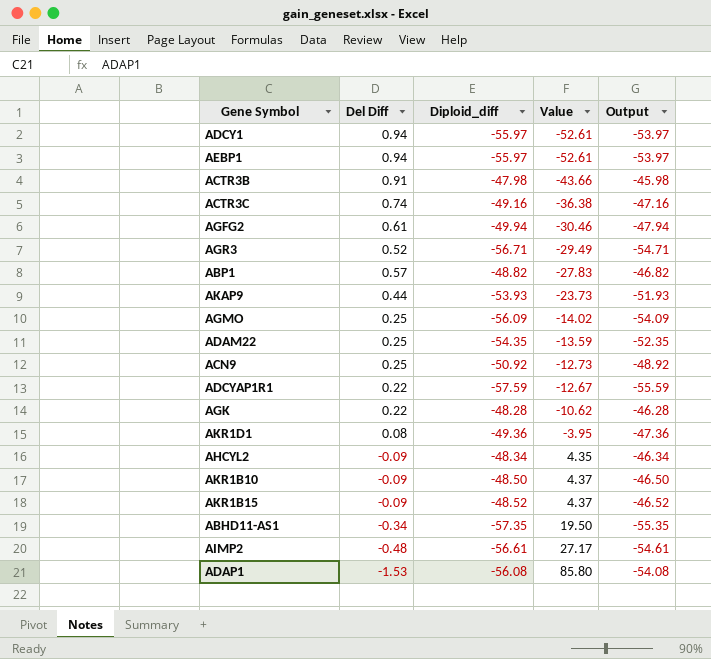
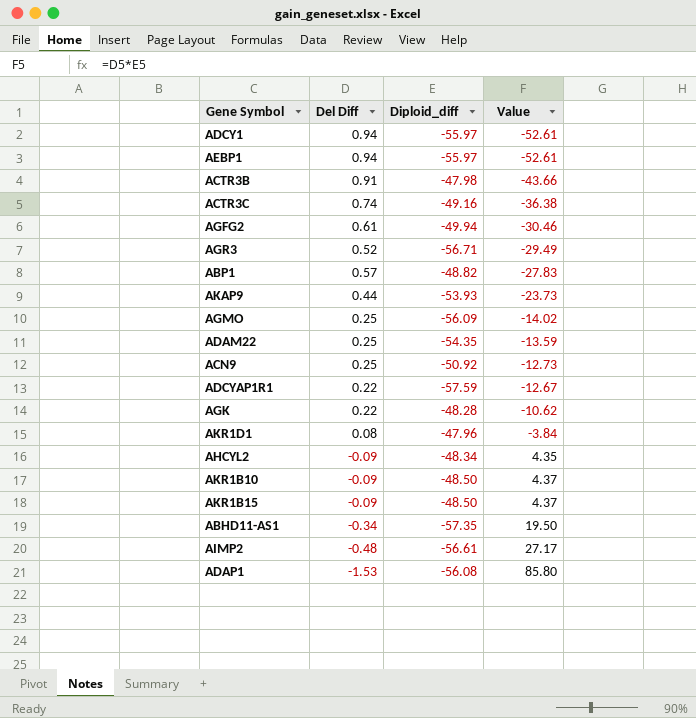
column Output | formula: [Diploid_diff] + 2 -> none
AKR1D1 | Diploid_diff: -49.36 -> -47.96
AKR1D1 | Value: -3.95 -> -3.84
AKR1B15 | Diploid_diff: -48.52 -> -48.50

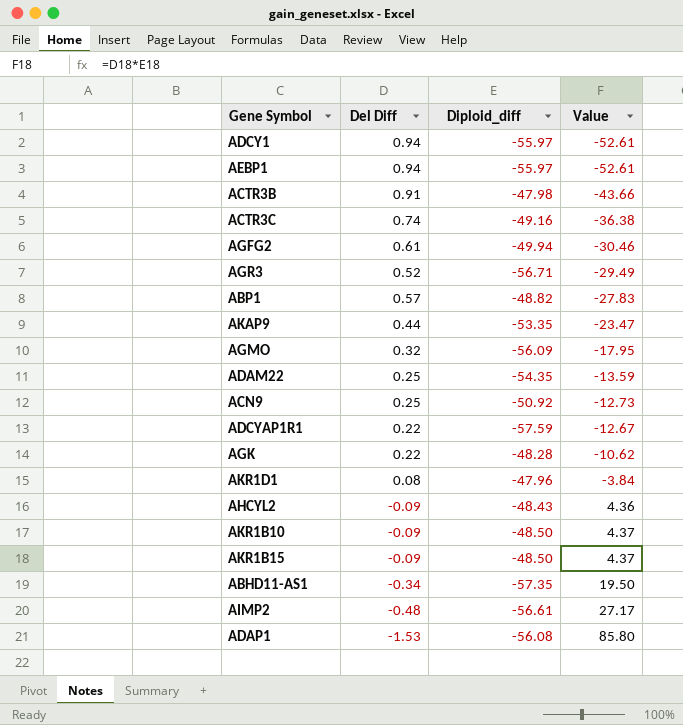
AKAP9 | Diploid_diff: -53.93 -> -53.35
AKAP9 | Value: -23.73 -> -23.47
AGMO | Del Diff: 0.25 -> 0.32
AGMO | Value: -14.02 -> -17.95
AHCYL2 | Diploid_diff: -48.34 -> -48.43
AHCYL2 | Value: 4.35 -> 4.36

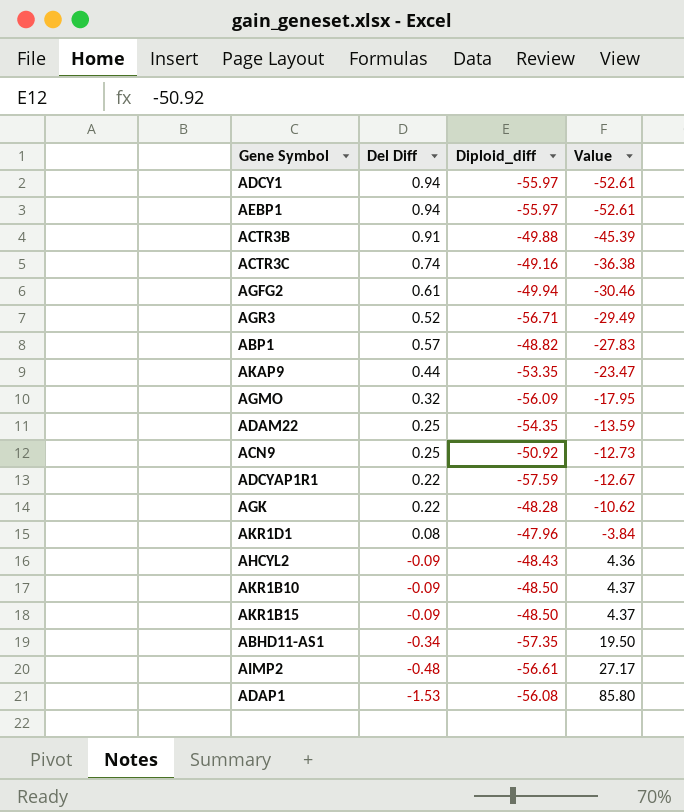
ACTR3B | Diploid_diff: -47.98 -> -49.88
ACTR3B | Value: -43.66 -> -45.39

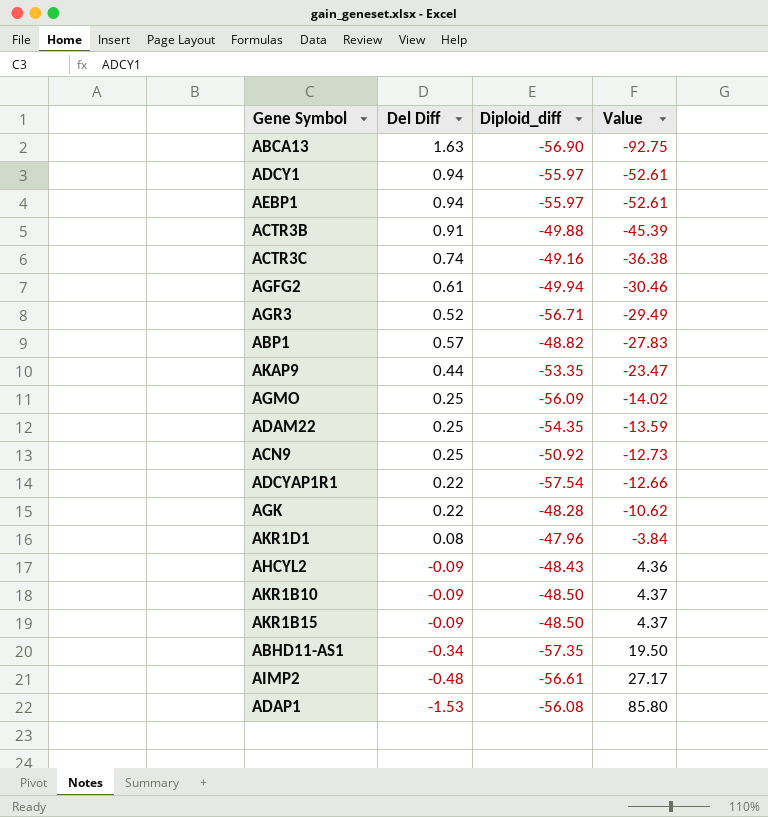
row ABCA13: none -> 1.63 | -56.90 | -92.75
AGMO | Del Diff: 0.32 -> 0.25
AGMO | Value: -17.95 -> -14.02
ADCYAP1R1 | Diploid_diff: -57.59 -> -57.54
ADCYAP1R1 | Value: -12.67 -> -12.66

